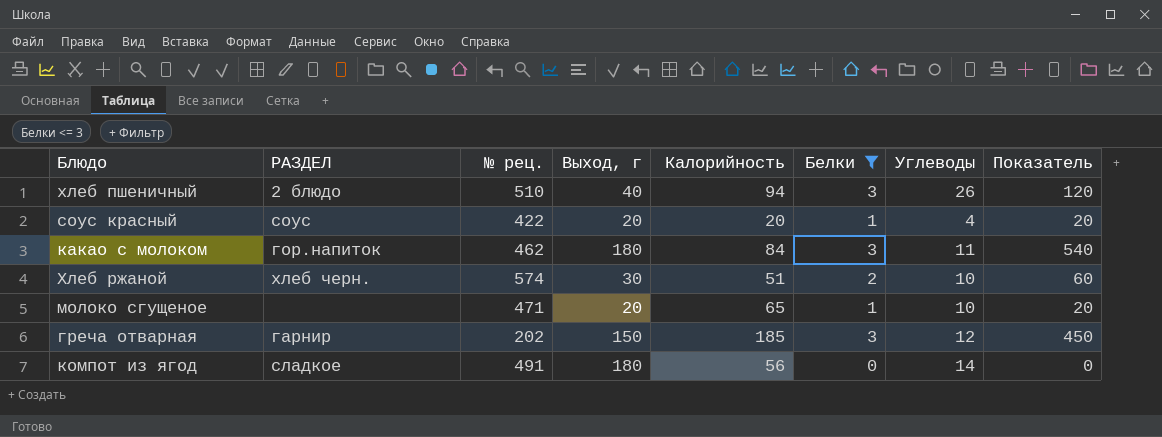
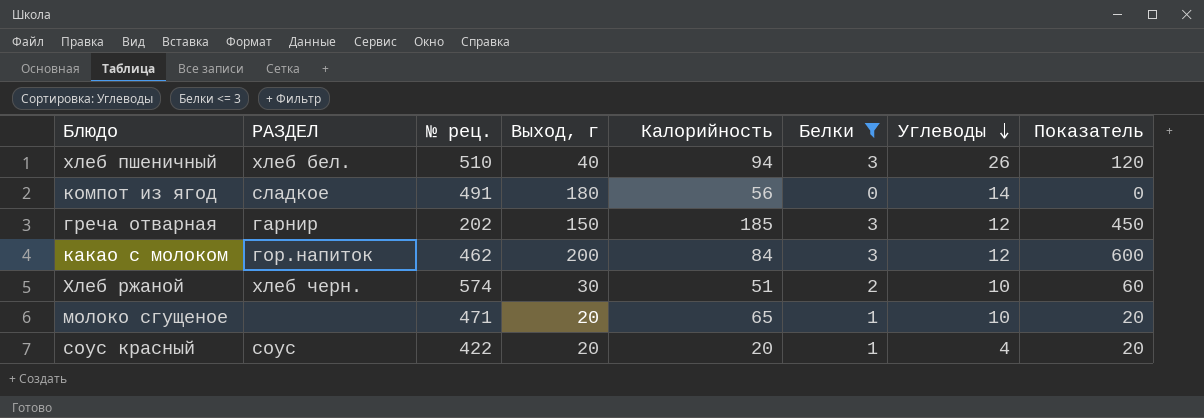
row order: none -> Углеводы descending
хлеб пшеничный | РАЗДЕЛ: 2 блюдо -> хлеб бел.
какао с молоком | Выход, г: 180 -> 200
какао с молоком | Углеводы: 11 -> 12
какао с молоком | Показатель: 540 -> 600

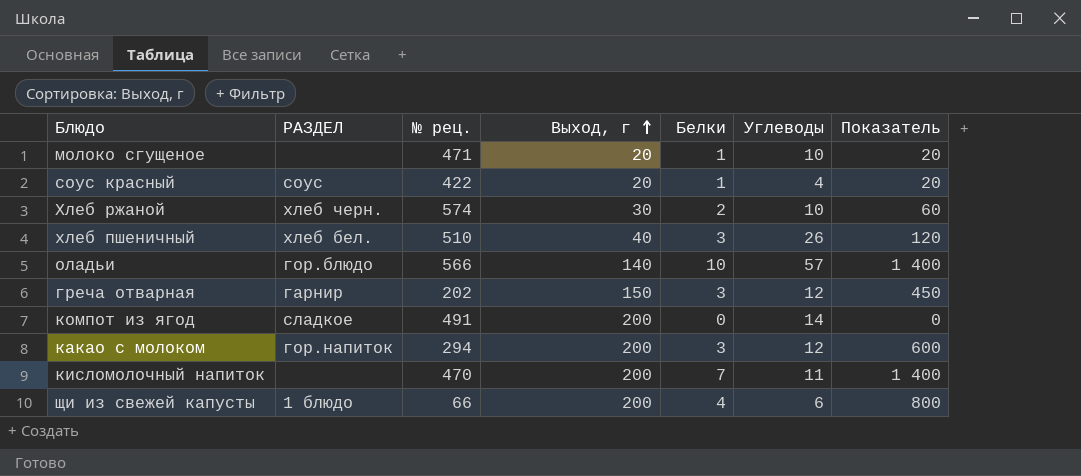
filter: Белки <= 3 -> none
row order: Углеводы descending -> Выход, г ascending
column Калорийность | position: 5 -> none
компот из ягод | Выход, г: 180 -> 200
какао с молоком | № рец.: 462 -> 294

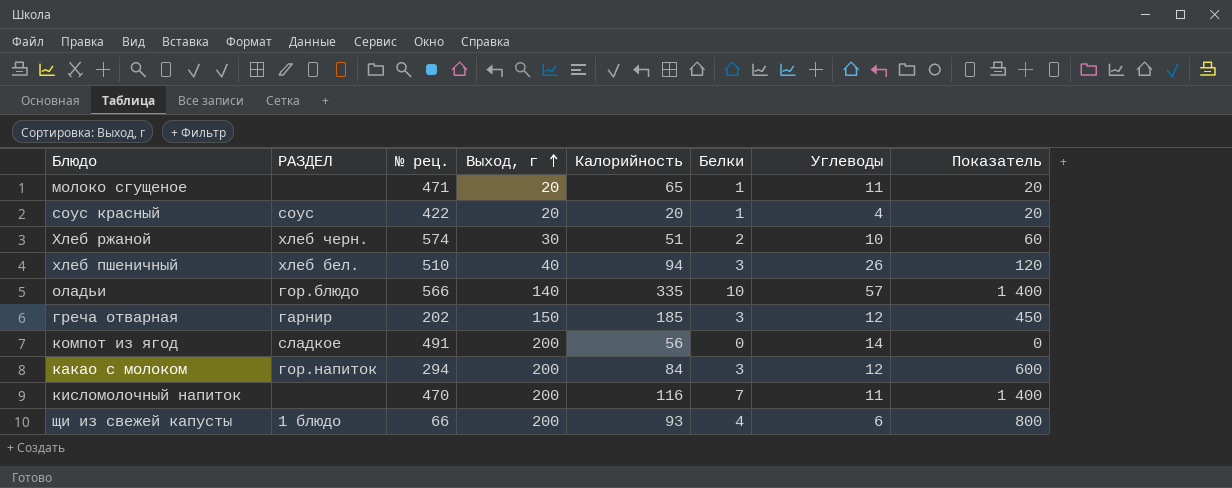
column Калорийность | position: none -> 5
молоко сгущеное | Углеводы: 10 -> 11

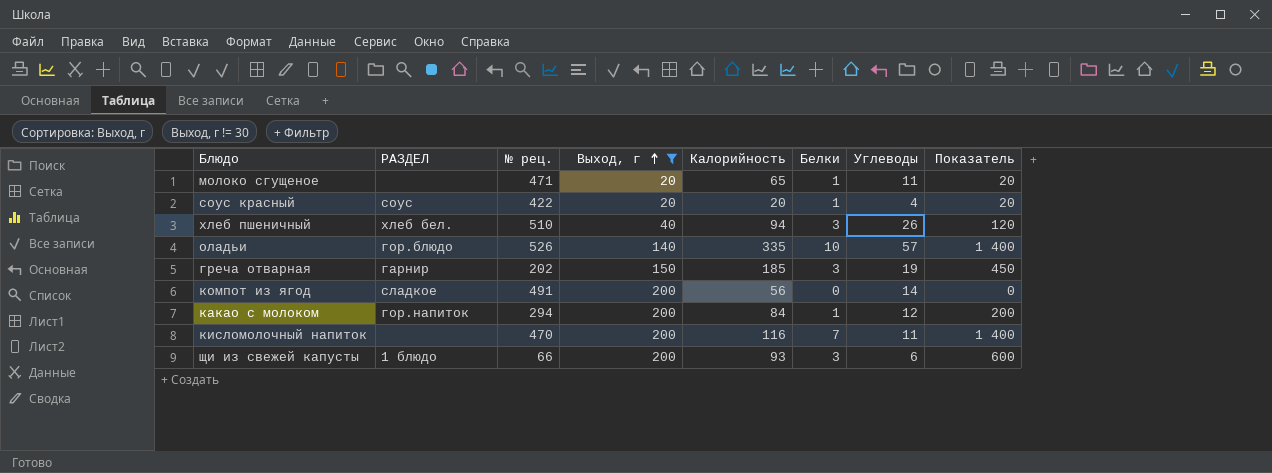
filter: none -> Выход, г != 30
оладьи | № рец.: 566 -> 526
греча отварная | Углеводы: 12 -> 19
какао с молоком | Белки: 3 -> 1
какао с молоком | Показатель: 600 -> 200
щи из свежей капусты | Белки: 4 -> 3
щи из свежей капусты | Показатель: 800 -> 600

